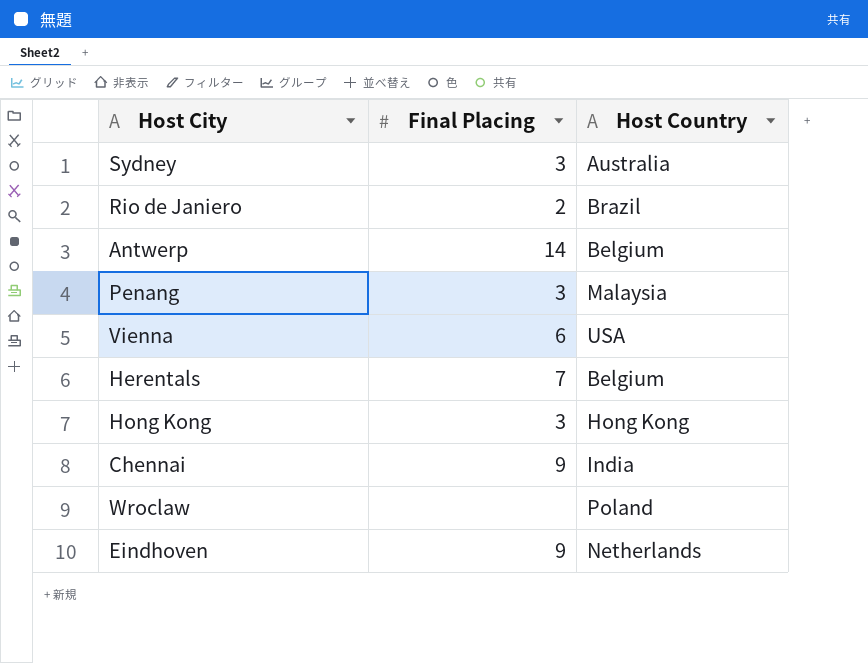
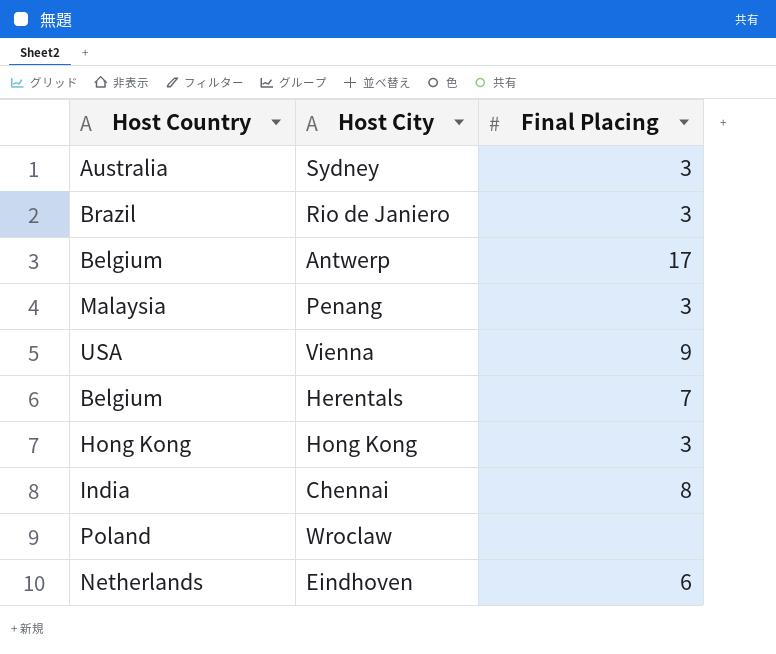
column Host Country | position: 3 -> 1
Rio de Janiero | Final Placing: 2 -> 3
Antwerp | Final Placing: 14 -> 17
Vienna | Final Placing: 6 -> 9
Chennai | Final Placing: 9 -> 8
Eindhoven | Final Placing: 9 -> 6

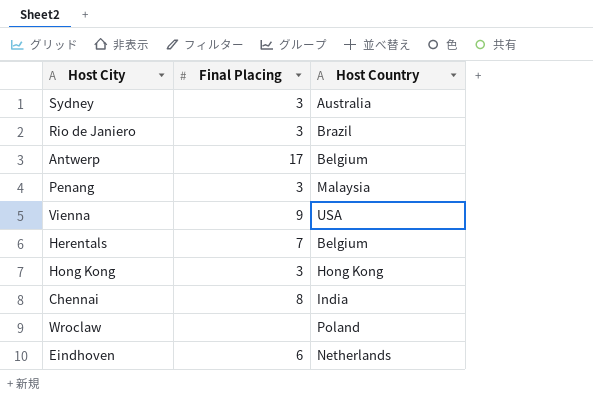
column Host Country | position: 1 -> 3

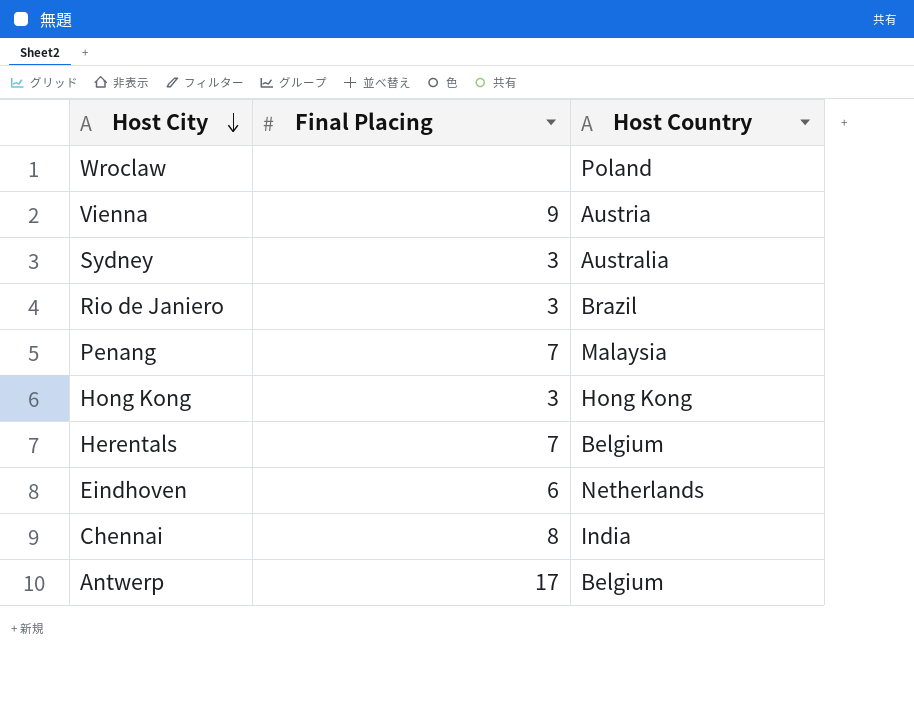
row order: none -> Host City descending
Vienna | Host Country: USA -> Austria
Penang | Final Placing: 3 -> 7

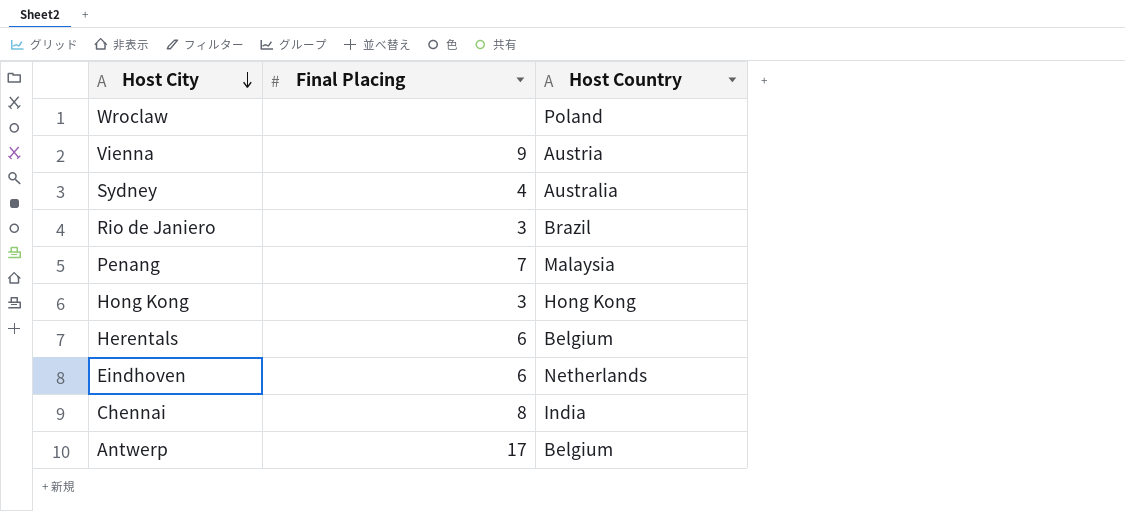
Sydney | Final Placing: 3 -> 4
Herentals | Final Placing: 7 -> 6

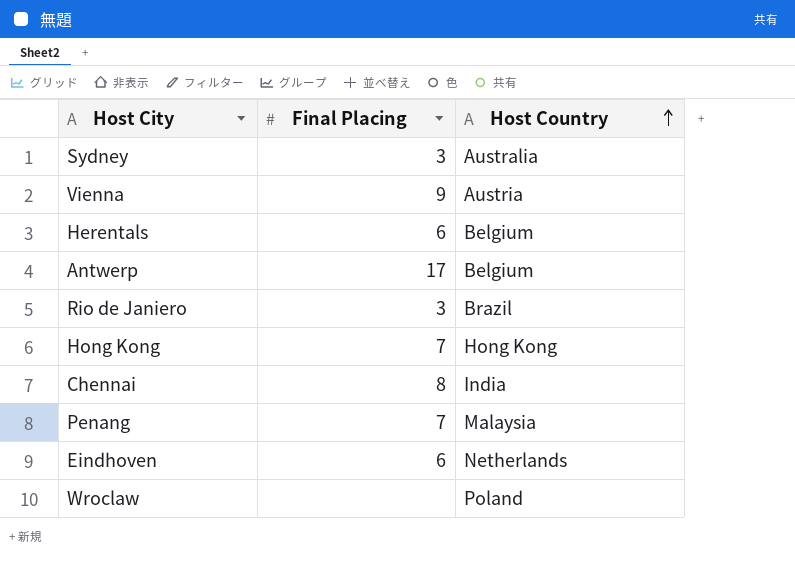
row order: Host City descending -> Host Country ascending
Sydney | Final Placing: 4 -> 3
Hong Kong | Final Placing: 3 -> 7

